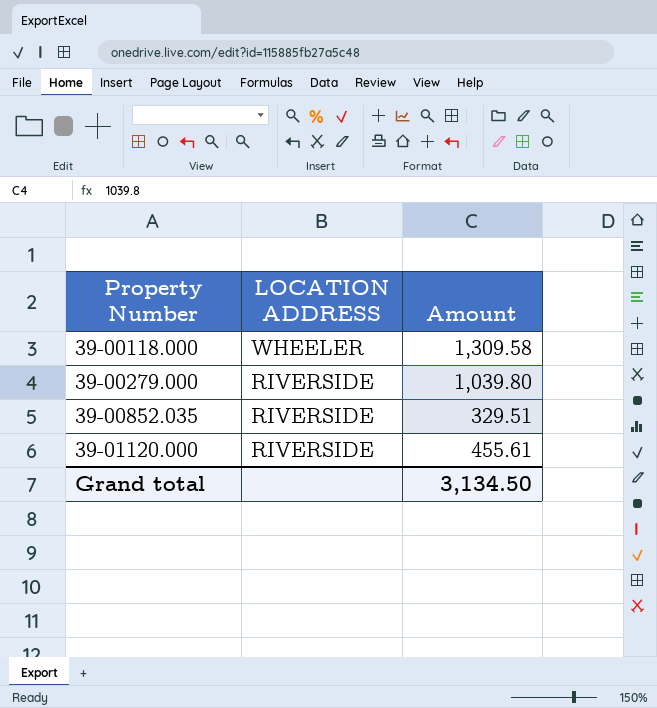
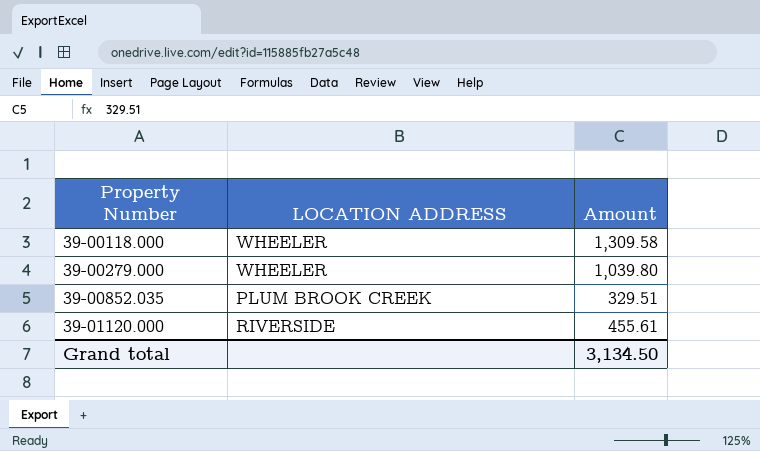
39-00279.000 | LOCATION ADDRESS: RIVERSIDE -> WHEELER
39-00852.035 | LOCATION ADDRESS: RIVERSIDE -> PLUM BROOK CREEK

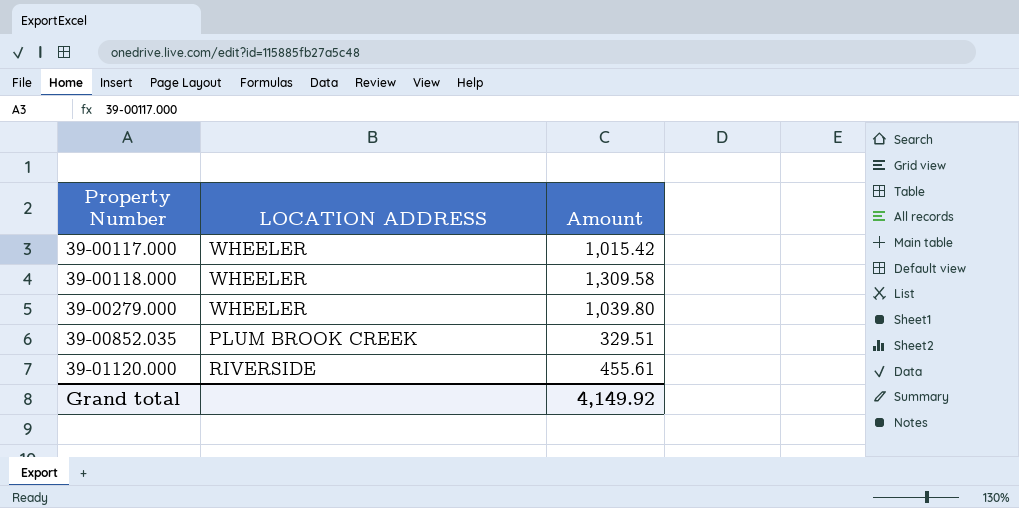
row 39-00117.000: none -> WHEELER | 1,015.42
Grand total | Amount: 3,134.50 -> 4,149.92

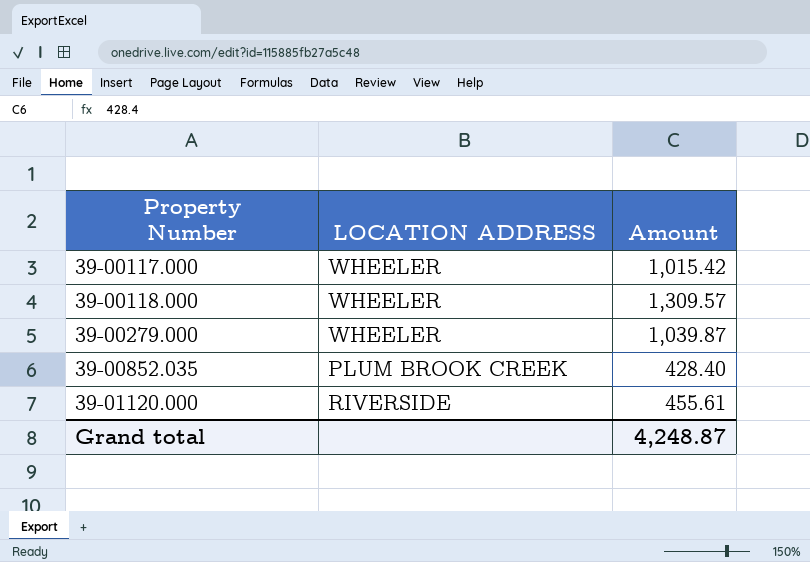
39-00118.000 | Amount: 1,309.58 -> 1,309.57
39-00279.000 | Amount: 1,039.80 -> 1,039.87
39-00852.035 | Amount: 329.51 -> 428.40
Grand total | Amount: 4,149.92 -> 4,248.87

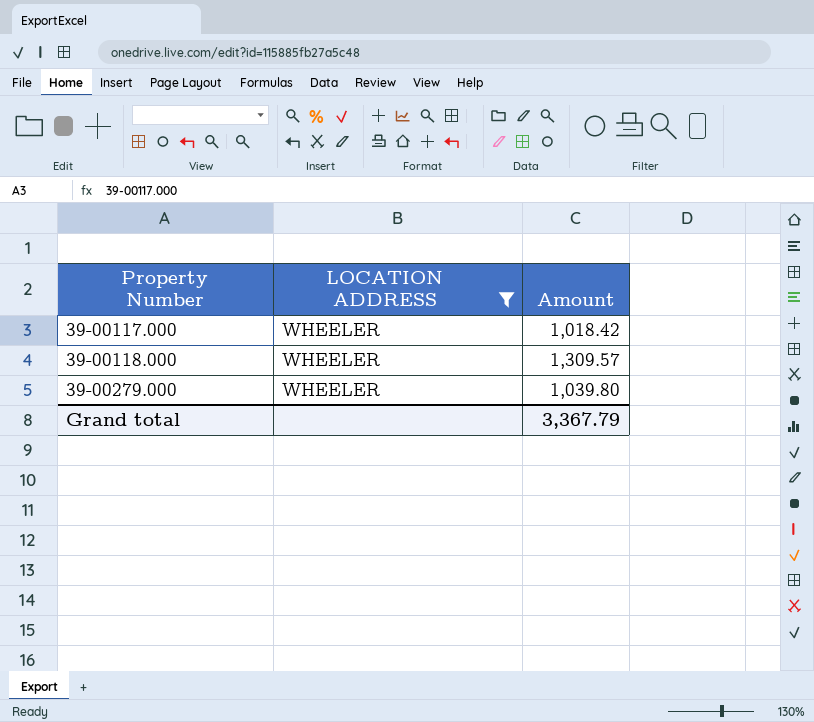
filter: none -> LOCATION ADDRESS = WHEELER
39-00117.000 | Amount: 1,015.42 -> 1,018.42
39-00279.000 | Amount: 1,039.87 -> 1,039.80
Grand total | Amount: 4,248.87 -> 3,367.79

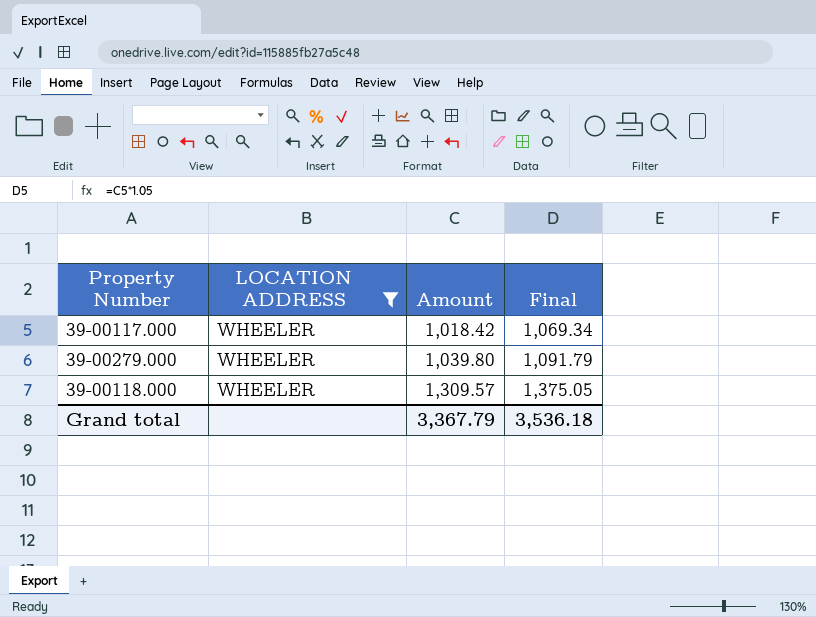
row order: Property Number ascending -> Amount ascending
column Final | formula: none -> [Amount] * 1.05

